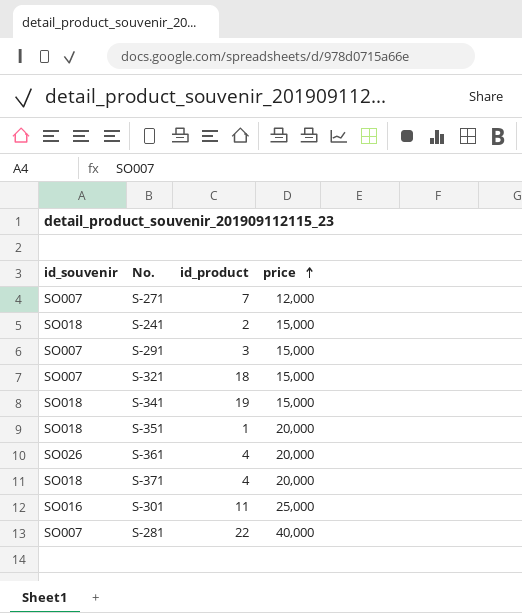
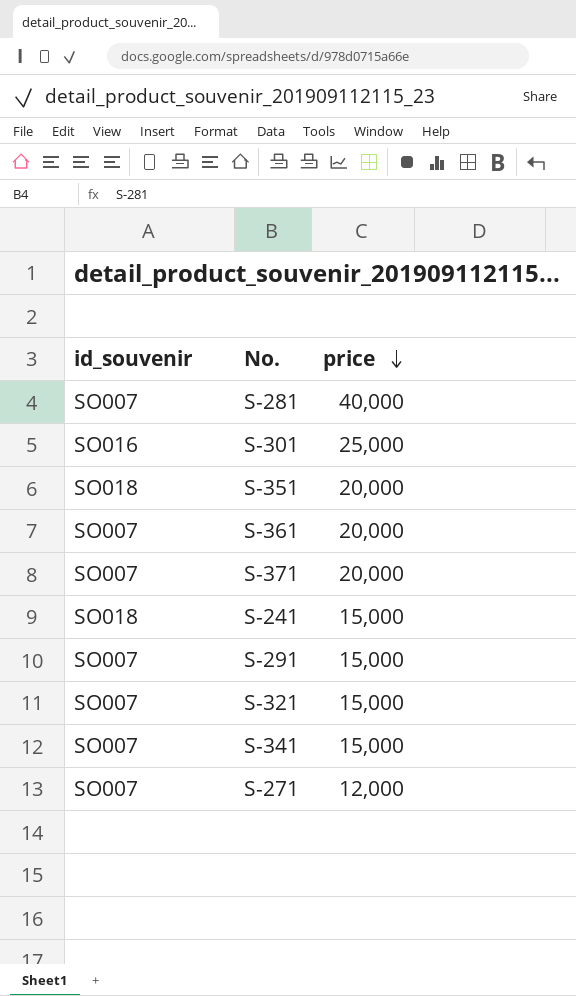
row order: price ascending -> price descending
column id_product | position: 3 -> none
S-361 | id_souvenir: SO026 -> SO007
S-371 | id_souvenir: SO018 -> SO007
S-341 | id_souvenir: SO018 -> SO007

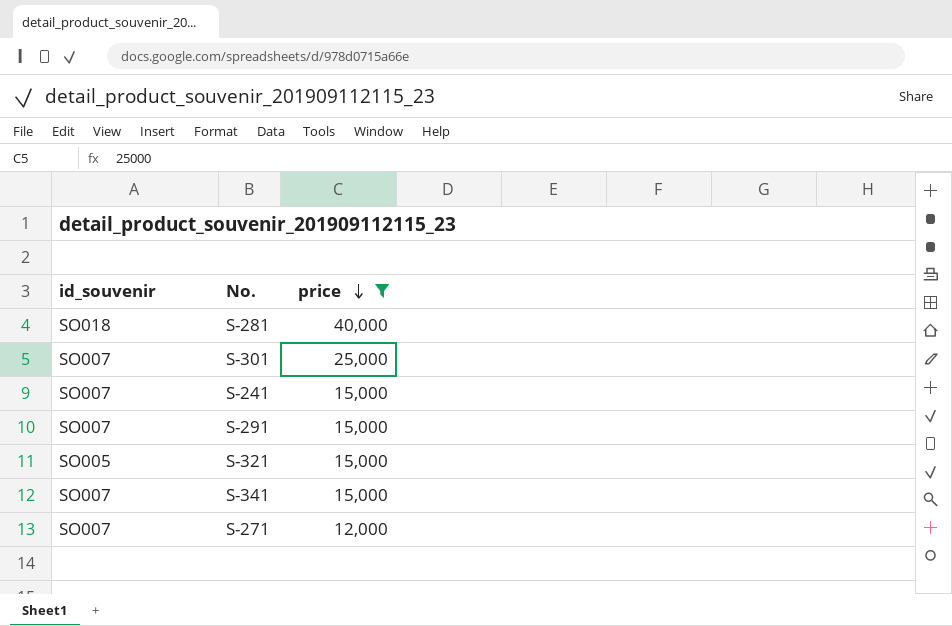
filter: none -> price != 20,000
S-281 | id_souvenir: SO007 -> SO018
S-301 | id_souvenir: SO016 -> SO007
S-241 | id_souvenir: SO018 -> SO007
S-321 | id_souvenir: SO007 -> SO005

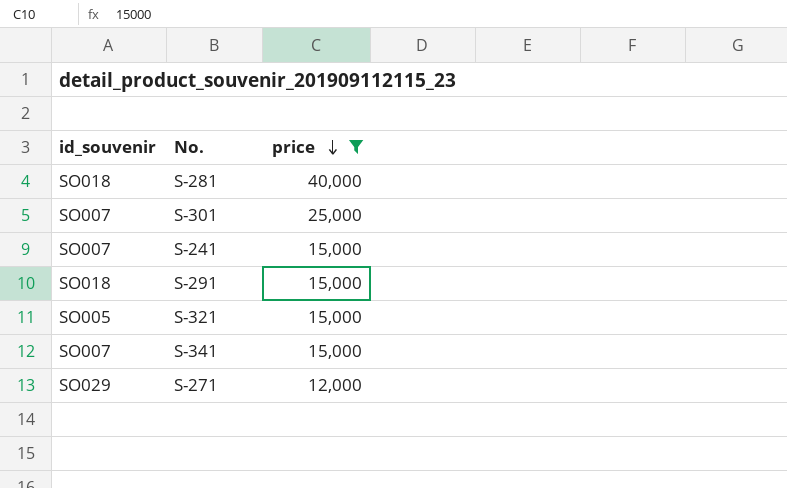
S-291 | id_souvenir: SO007 -> SO018
S-271 | id_souvenir: SO007 -> SO029

